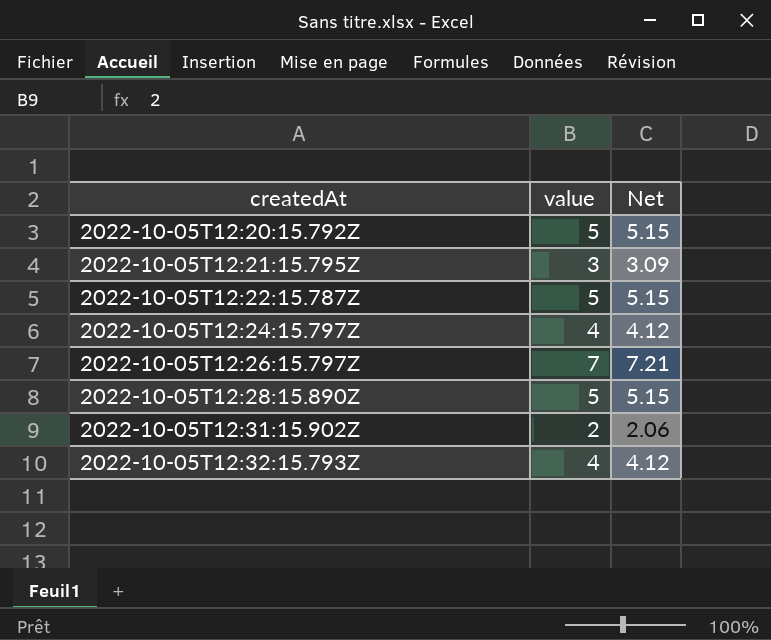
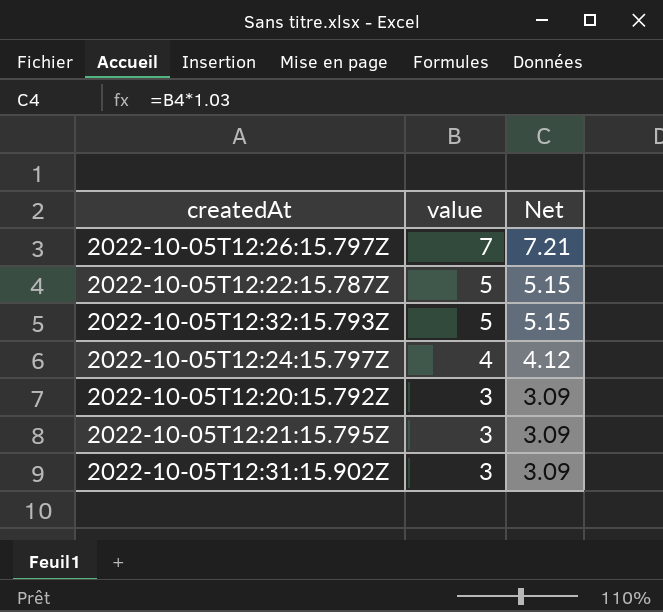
row order: createdAt ascending -> value descending
row 2022-10-05T12:28:15.890Z: 5 | 5.15 -> none
2022-10-05T12:32:15.793Z | value: 4 -> 5
2022-10-05T12:32:15.793Z | Net: 4.12 -> 5.15
2022-10-05T12:20:15.792Z | value: 5 -> 3
2022-10-05T12:20:15.792Z | Net: 5.15 -> 3.09
2022-10-05T12:31:15.902Z | value: 2 -> 3
2022-10-05T12:31:15.902Z | Net: 2.06 -> 3.09

